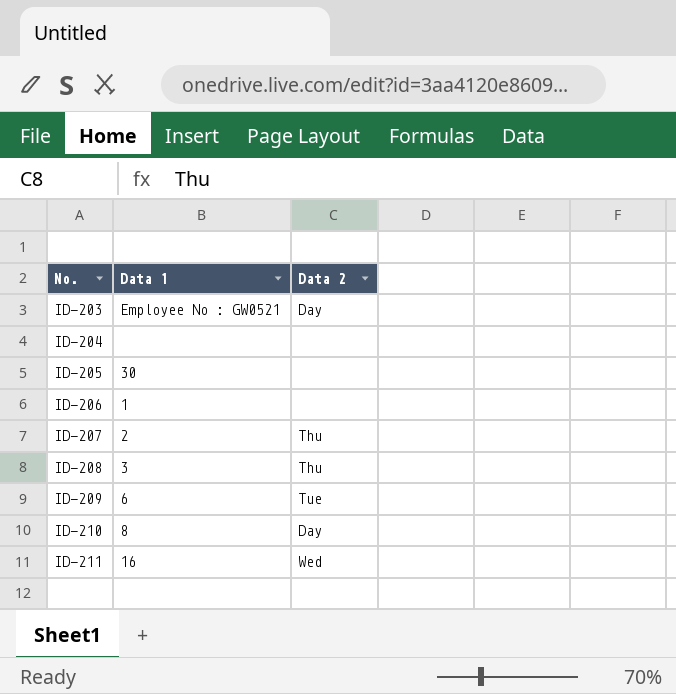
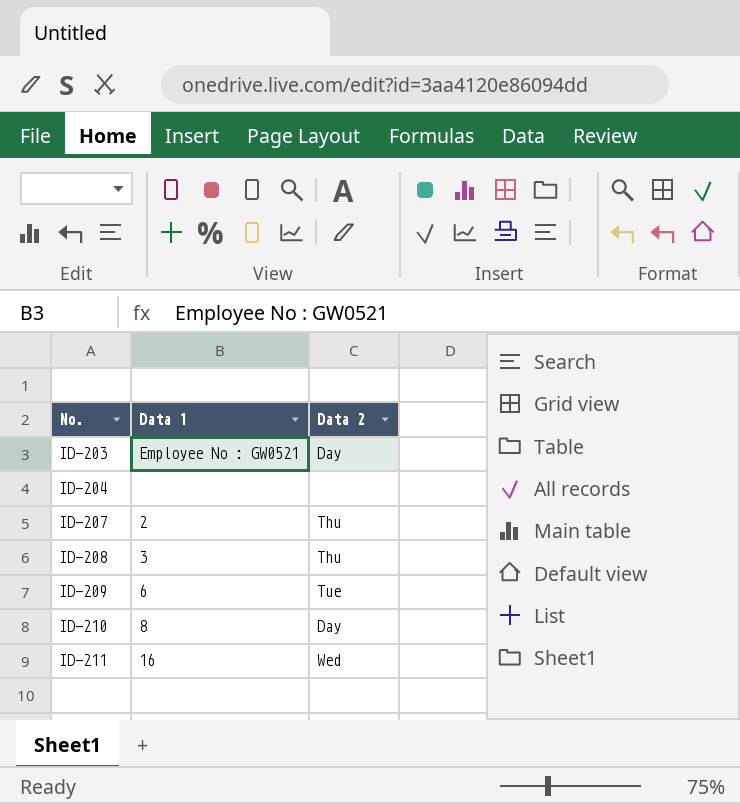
row ID-205: 30 | none -> none
row ID-206: 1 | none -> none

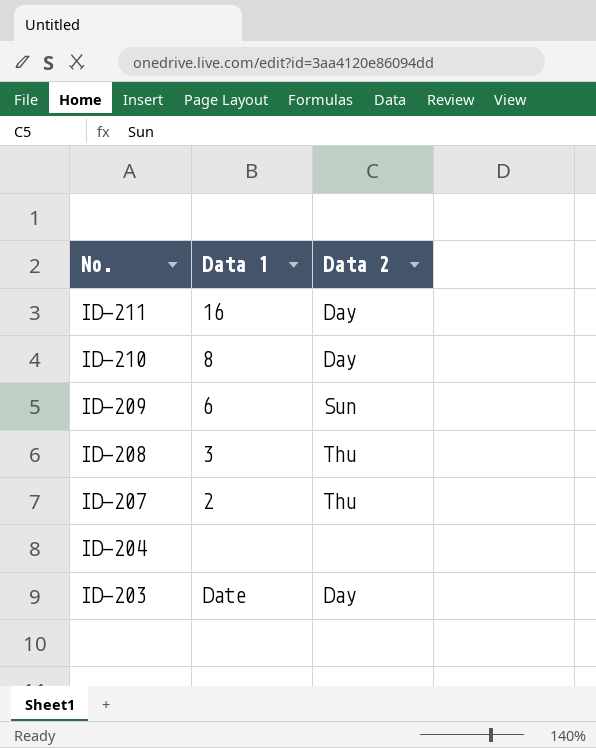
row order: No. ascending -> No. descending
ID-211 | Data 2: Wed -> Day
ID-209 | Data 2: Tue -> Sun
ID-203 | Data 1: Employee No : GW0521 -> Date

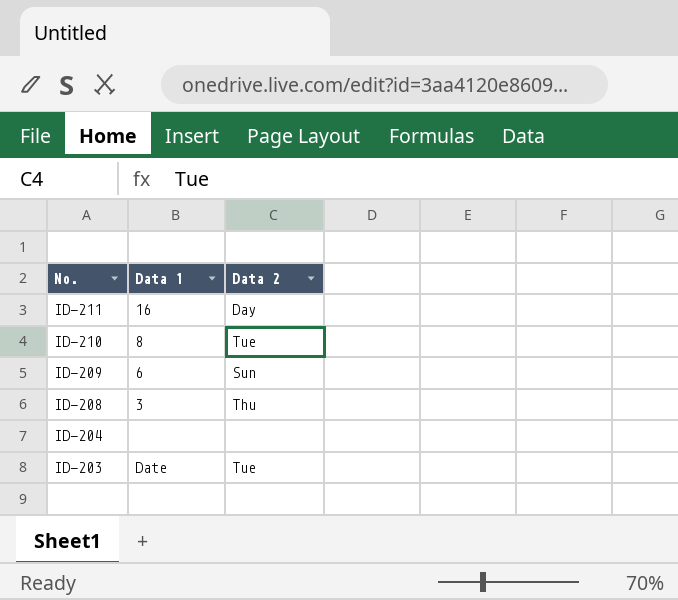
row ID-207: 2 | Thu -> none
ID-210 | Data 2: Day -> Tue
ID-203 | Data 2: Day -> Tue

